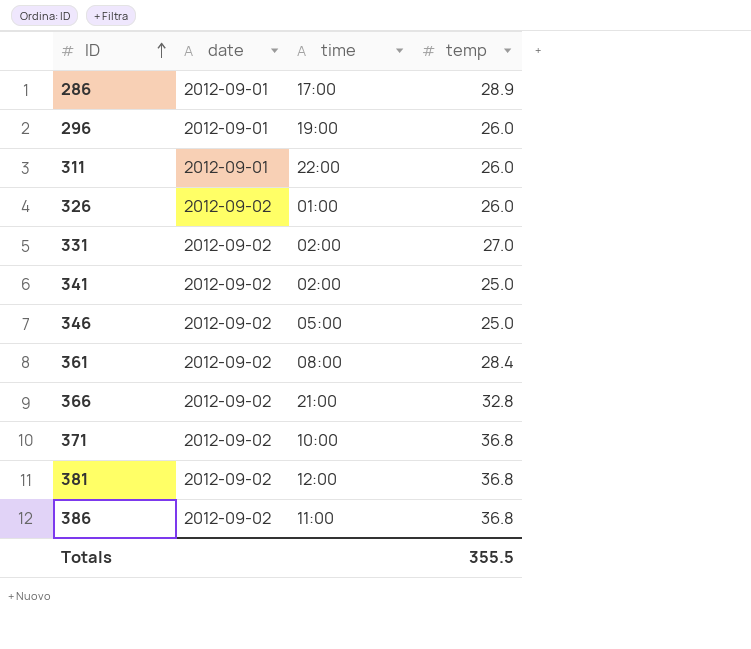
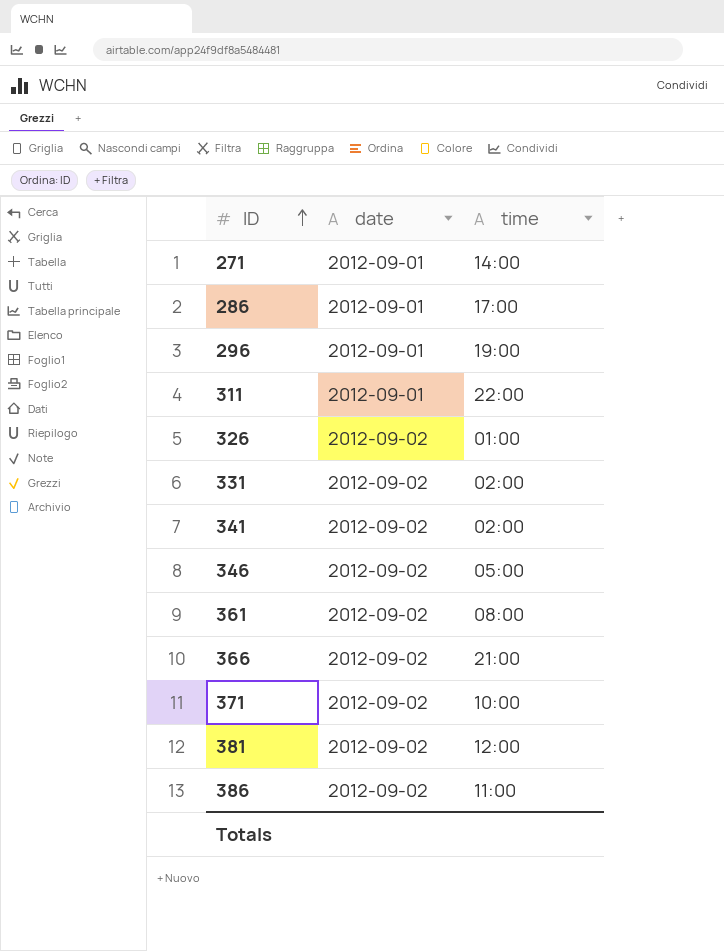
column temp | position: 4 -> none
row 271: none -> 2012-09-01 | 14:00

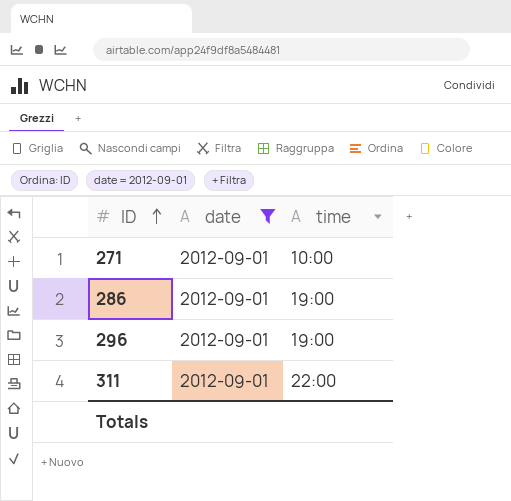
filter: none -> date = 2012-09-01
271 | time: 14:00 -> 10:00
286 | time: 17:00 -> 19:00

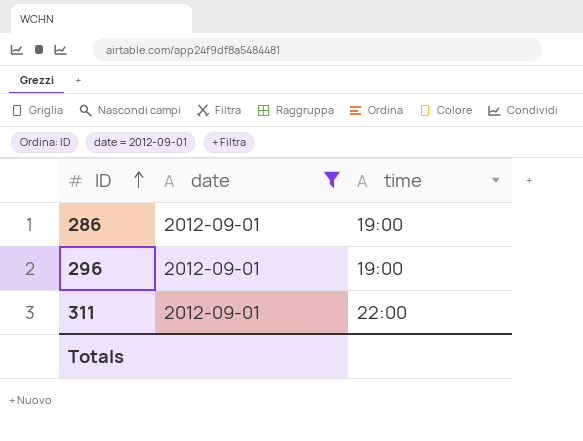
row 271: 2012-09-01 | 10:00 -> none

